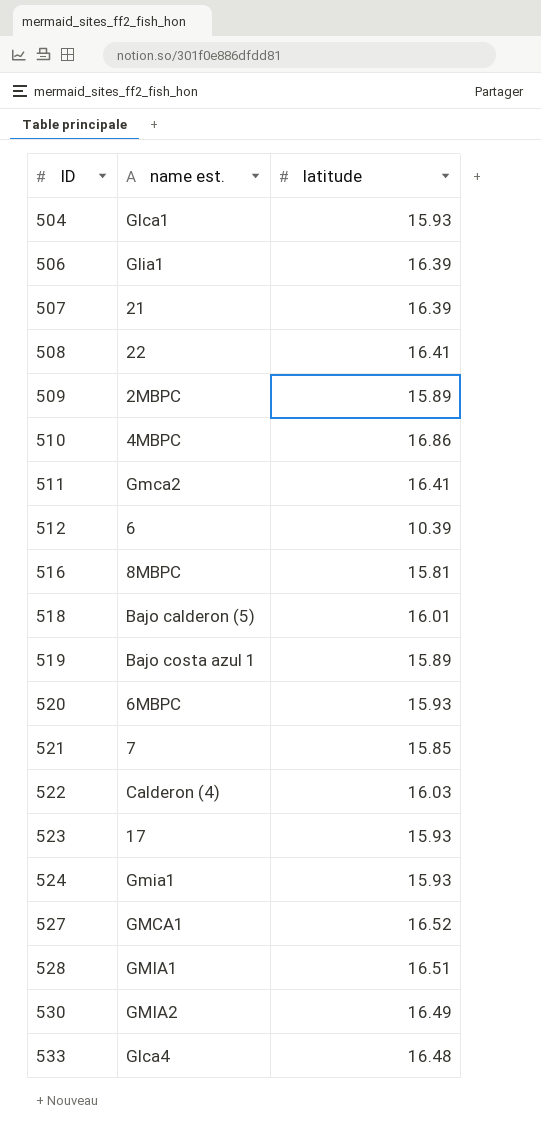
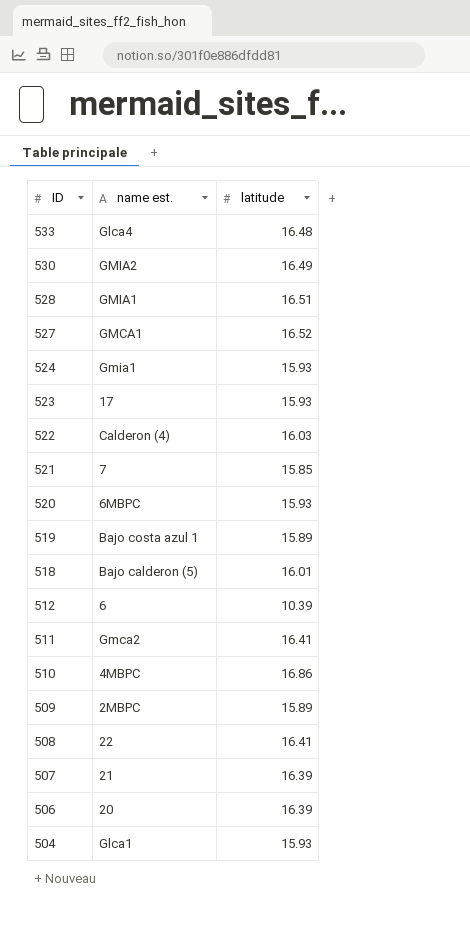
row order: ID ascending -> ID descending
row 516: 8MBPC | 15.81 -> none
506 | name est.: Glia1 -> 20

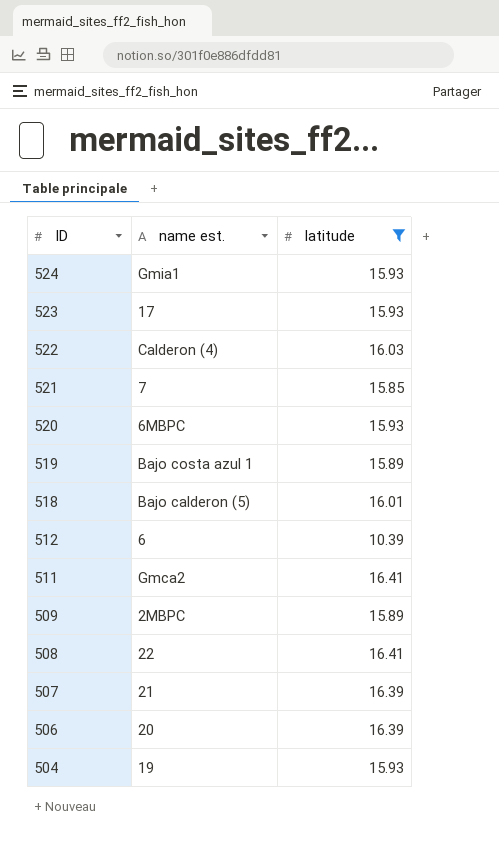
filter: none -> latitude <= 16.41
504 | name est.: Glca1 -> 19

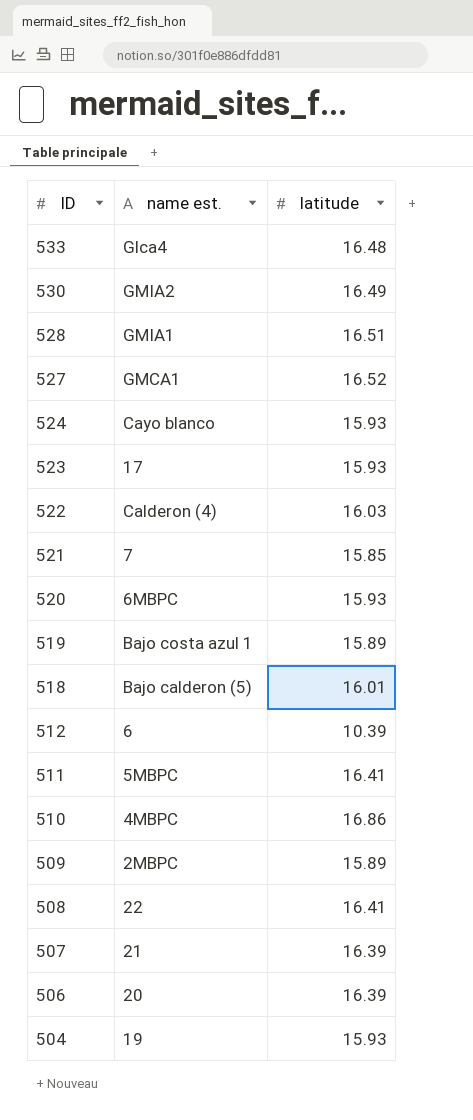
filter: latitude <= 16.41 -> none
524 | name est.: Gmia1 -> Cayo blanco
511 | name est.: Gmca2 -> 5MBPC

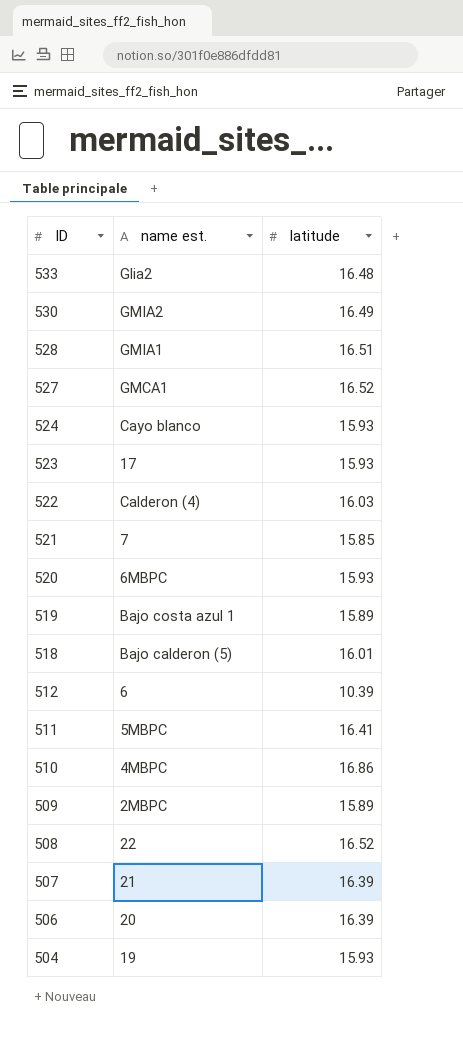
533 | name est.: Glca4 -> Glia2
508 | latitude: 16.41 -> 16.52

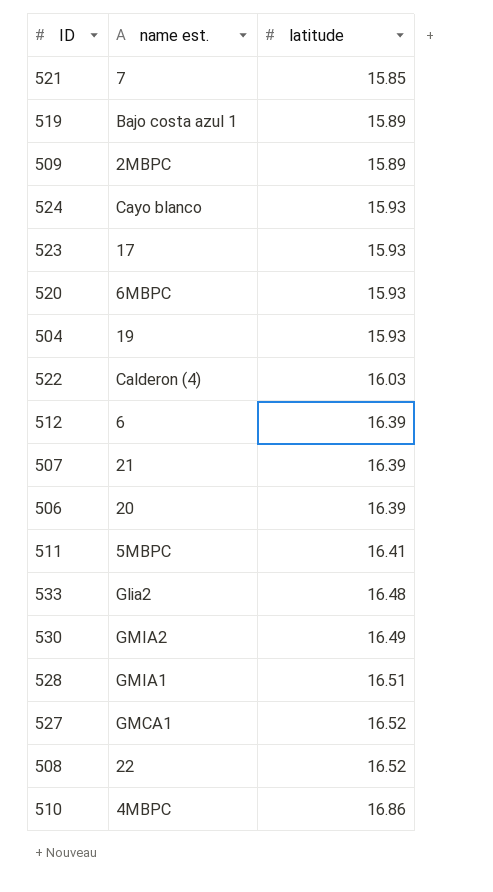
row order: ID descending -> latitude ascending
row 518: Bajo calderon (5) | 16.01 -> none
512 | latitude: 10.39 -> 16.39

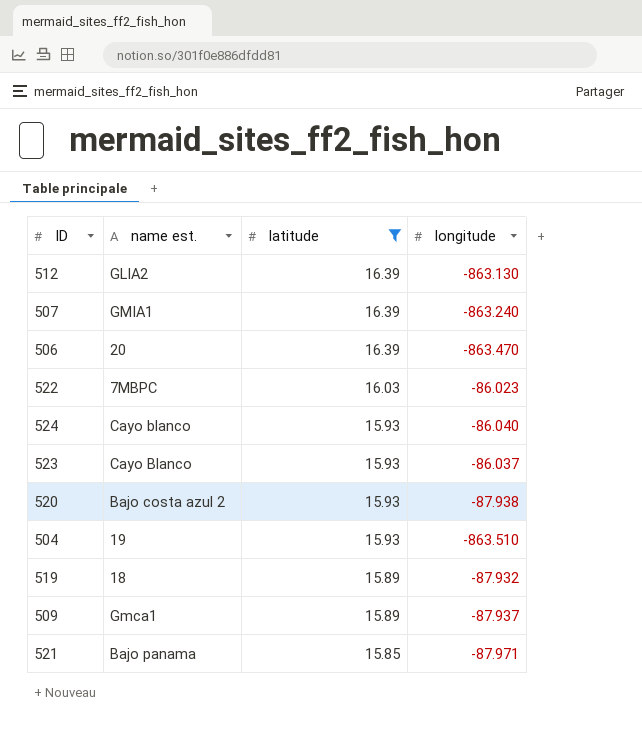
filter: none -> latitude <= 16.39
row order: latitude ascending -> latitude descending
column longitude | position: none -> 4
512 | name est.: 6 -> GLIA2
507 | name est.: 21 -> GMIA1
522 | name est.: Calderon (4) -> 7MBPC
523 | name est.: 17 -> Cayo Blanco
520 | name est.: 6MBPC -> Bajo costa azul 2
519 | name est.: Bajo costa azul 1 -> 18
509 | name est.: 2MBPC -> Gmca1
521 | name est.: 7 -> Bajo panama

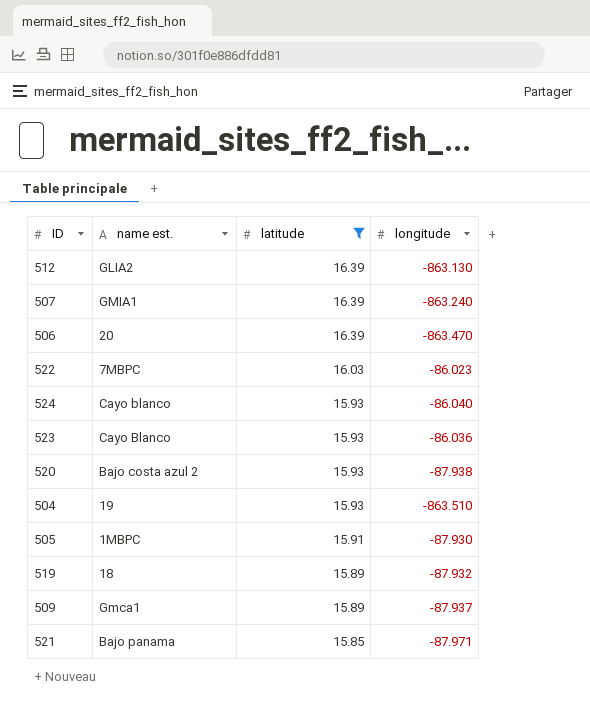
523 | longitude: -86.037 -> -86.036
row 505: none -> 1MBPC | 15.91 | -87.930

